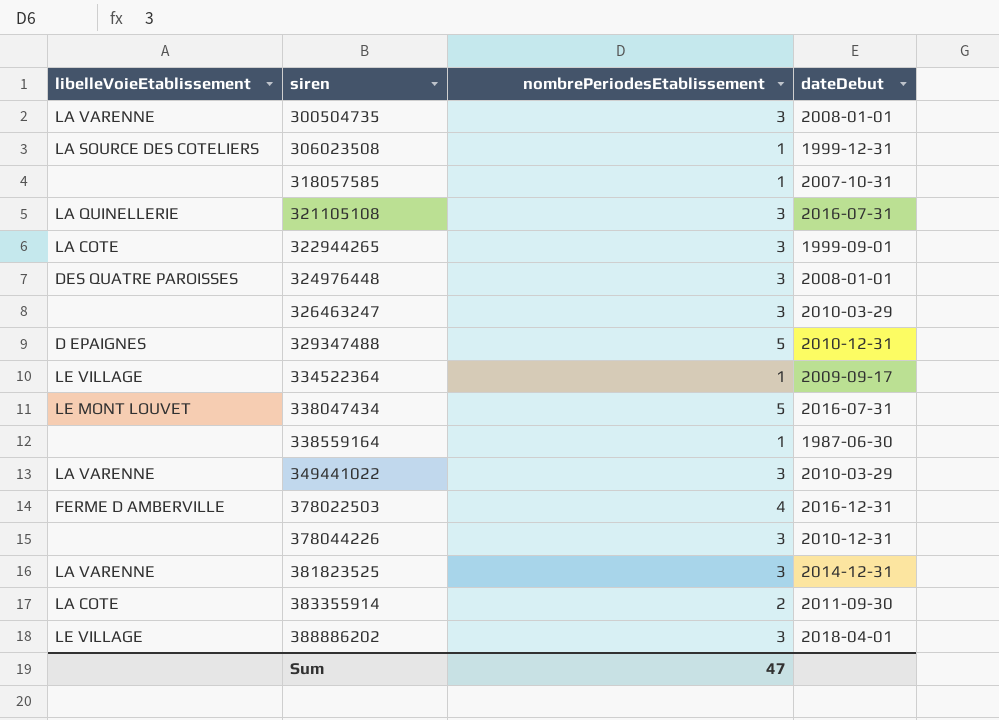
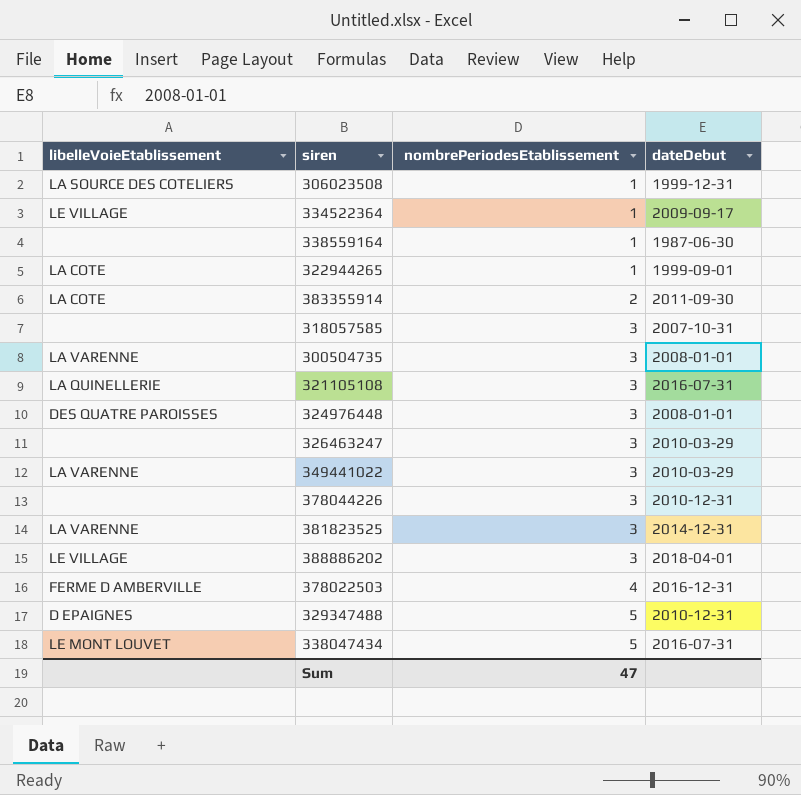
row order: siren ascending -> nombrePeriodesEtablissement ascending
322944265 | nombrePeriodesEtablissement: 3 -> 1
318057585 | nombrePeriodesEtablissement: 1 -> 3

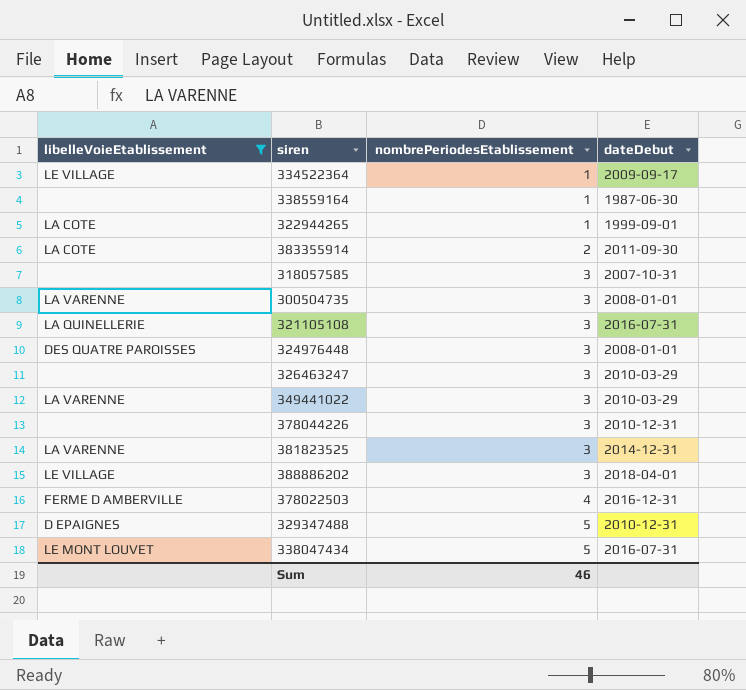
filter: none -> libelleVoieEtablissement != LA SOURCE DES COTELIERS
Sum | nombrePeriodesEtablissement: 47 -> 46

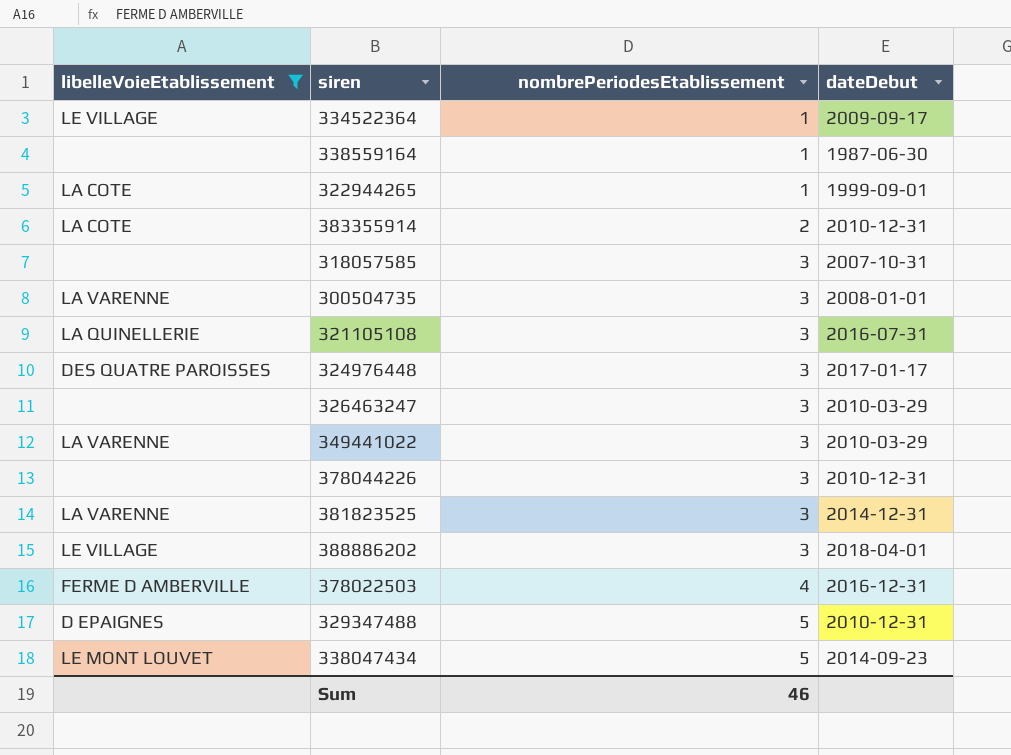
383355914 | dateDebut: 2011-09-30 -> 2010-12-31
324976448 | dateDebut: 2008-01-01 -> 2017-01-17
338047434 | dateDebut: 2016-07-31 -> 2014-09-23

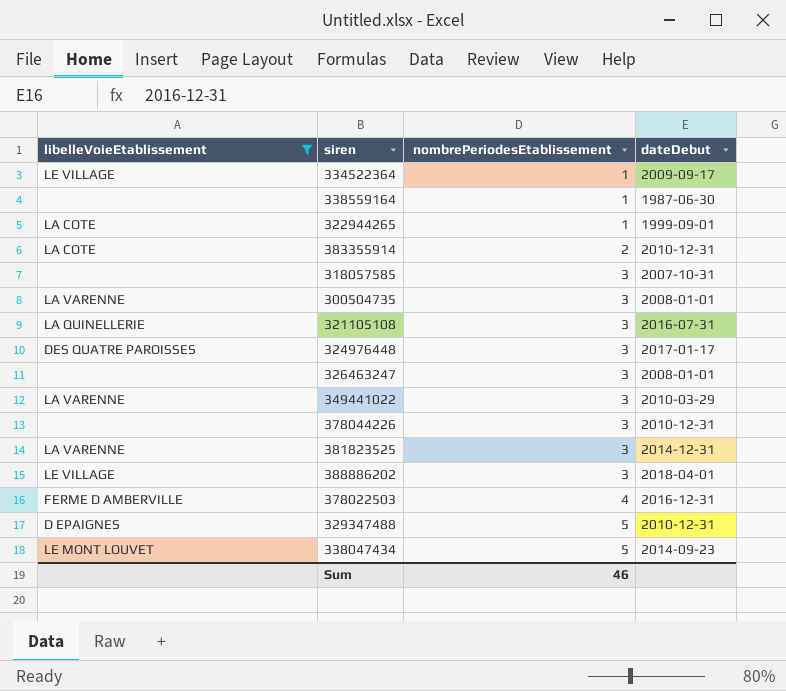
326463247 | dateDebut: 2010-03-29 -> 2008-01-01

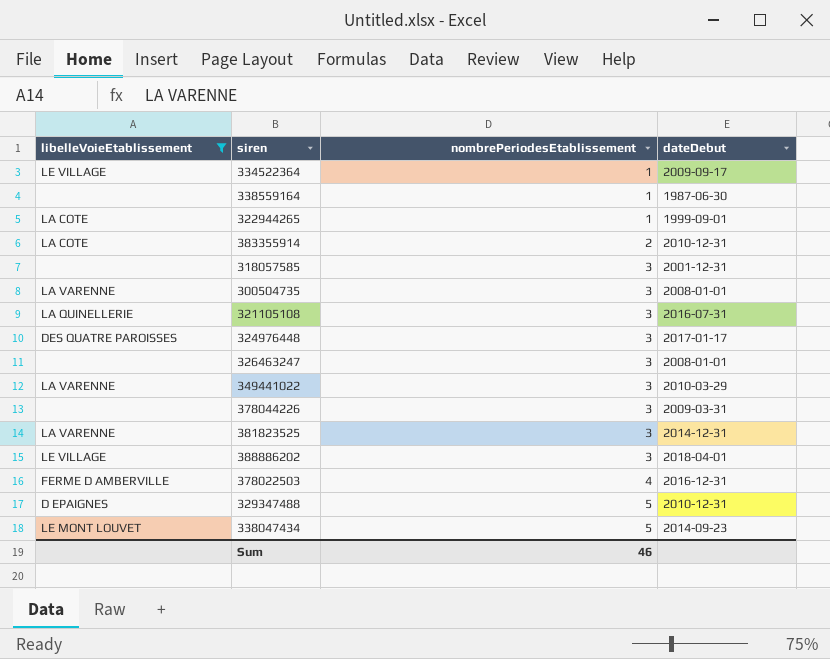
318057585 | dateDebut: 2007-10-31 -> 2001-12-31
378044226 | dateDebut: 2010-12-31 -> 2009-03-31

